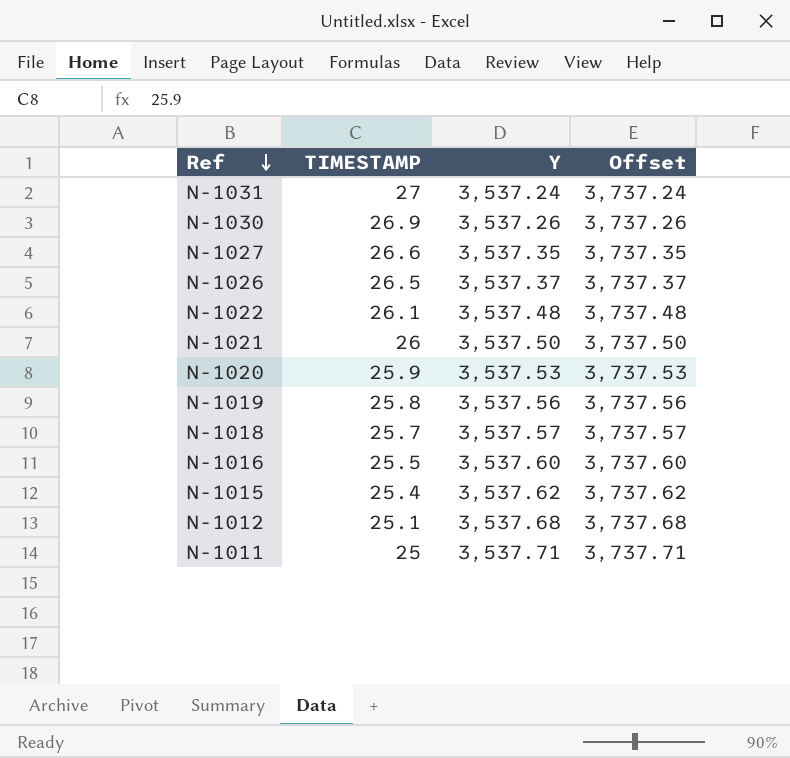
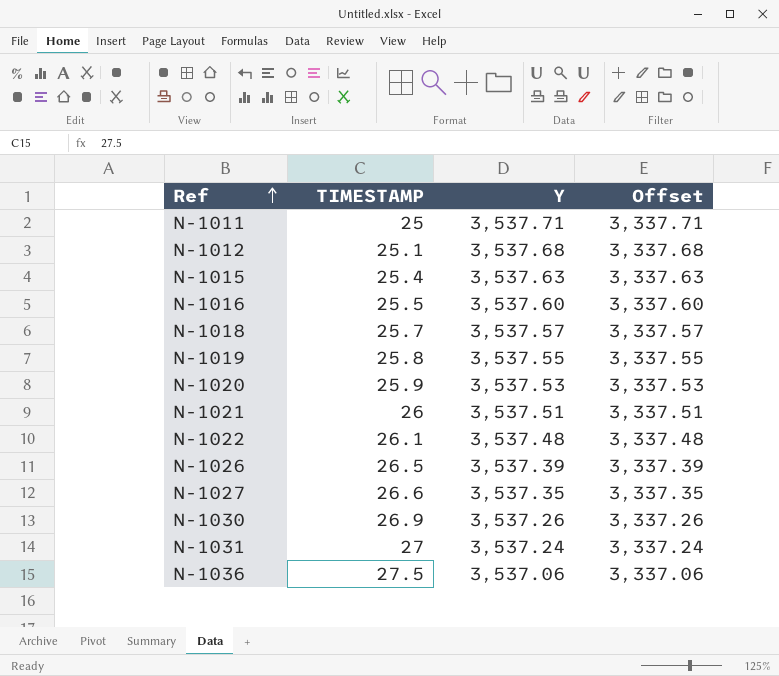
row order: Ref descending -> Ref ascending
column Offset | formula: [Y] + 200 -> [Y] - 200
N-1015 | Y: 3,537.62 -> 3,537.63
N-1019 | Y: 3,537.56 -> 3,537.55
N-1021 | Y: 3,537.50 -> 3,537.51
N-1026 | Y: 3,537.37 -> 3,537.39
row N-1036: none -> 27.5 | 3,537.06 | 3,337.06

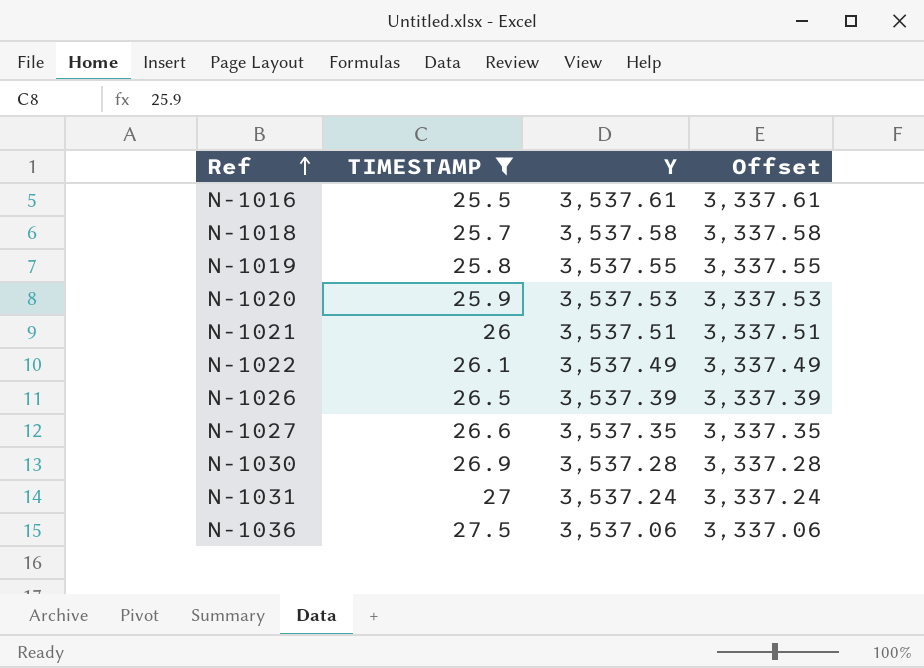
filter: none -> TIMESTAMP >= 25.5
N-1016 | Y: 3,537.60 -> 3,537.61
N-1016 | Offset: 3,337.60 -> 3,337.61
N-1018 | Y: 3,537.57 -> 3,537.58
N-1018 | Offset: 3,337.57 -> 3,337.58
N-1022 | Y: 3,537.48 -> 3,537.49
N-1022 | Offset: 3,337.48 -> 3,337.49
N-1030 | Y: 3,537.26 -> 3,537.28
N-1030 | Offset: 3,337.26 -> 3,337.28

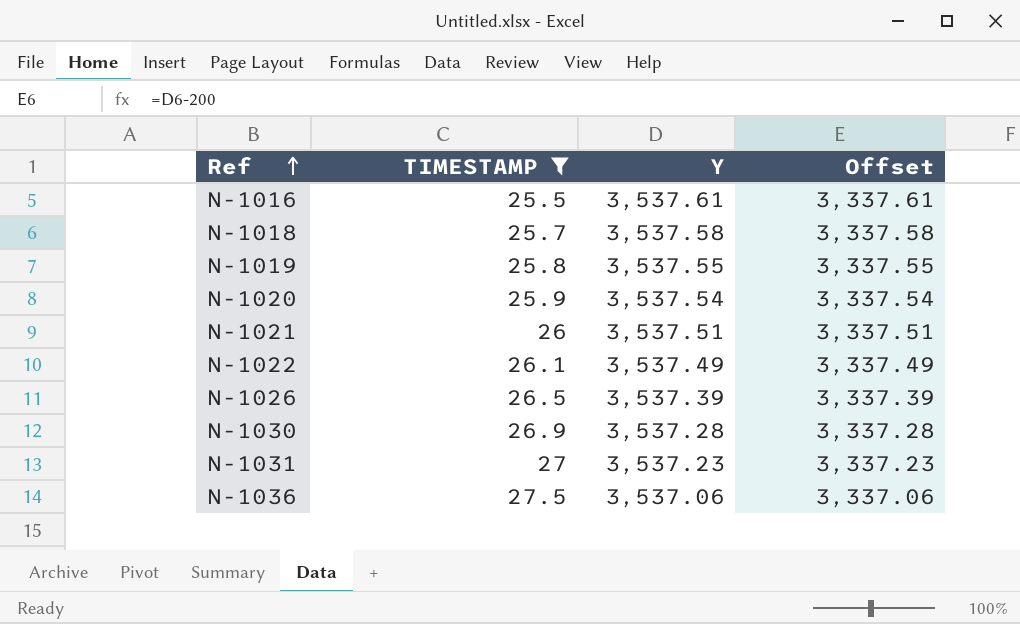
row N-1027: 26.6 | 3,537.35 | 3,337.35 -> none
N-1020 | Y: 3,537.53 -> 3,537.54
N-1020 | Offset: 3,337.53 -> 3,337.54
N-1031 | Y: 3,537.24 -> 3,537.23
N-1031 | Offset: 3,337.24 -> 3,337.23

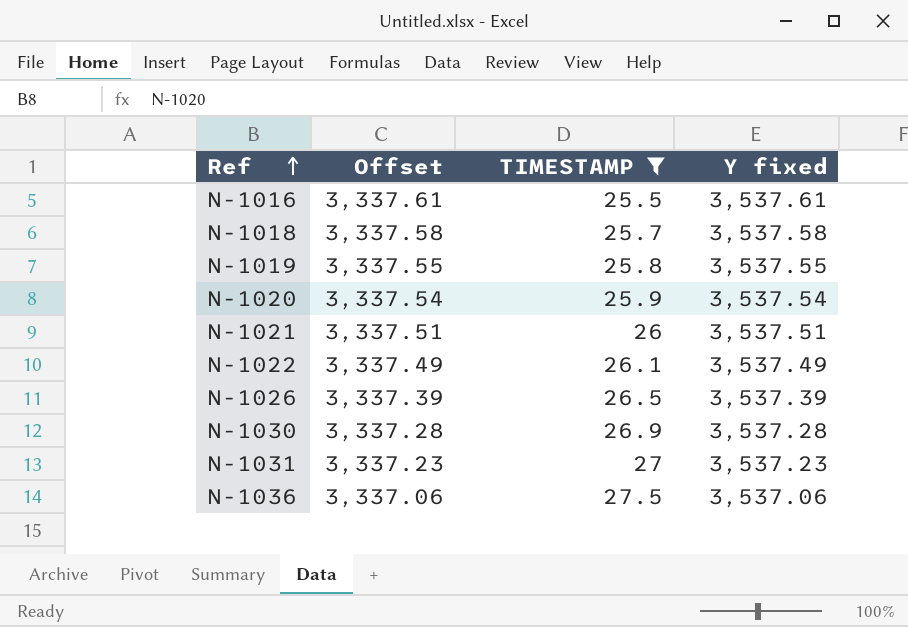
column Offset | position: 4 -> 2
column name: Y -> Y fixed

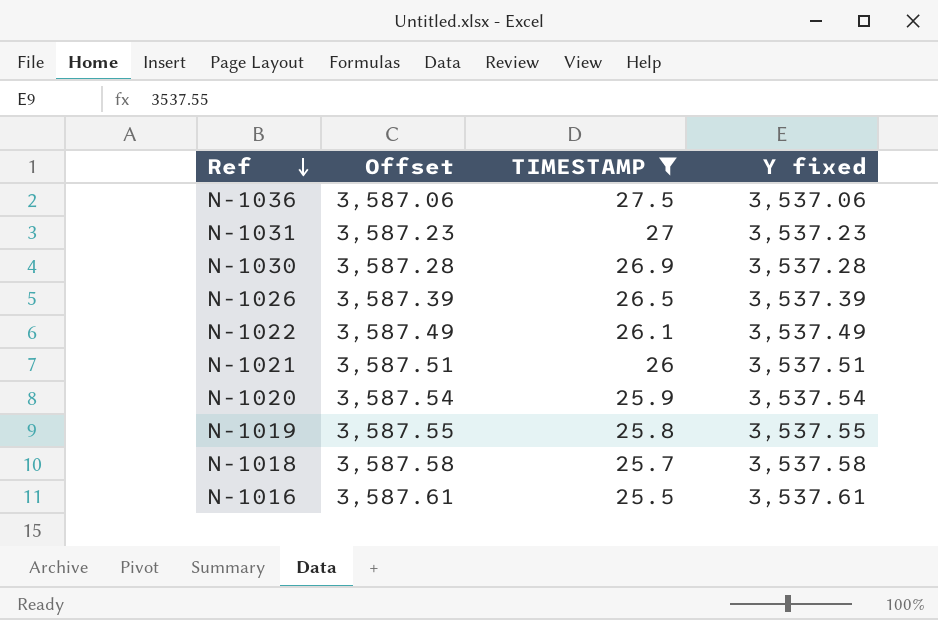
row order: Ref ascending -> Ref descending
column Offset | formula: [Y fixed] - 200 -> [Y fixed] + 50

